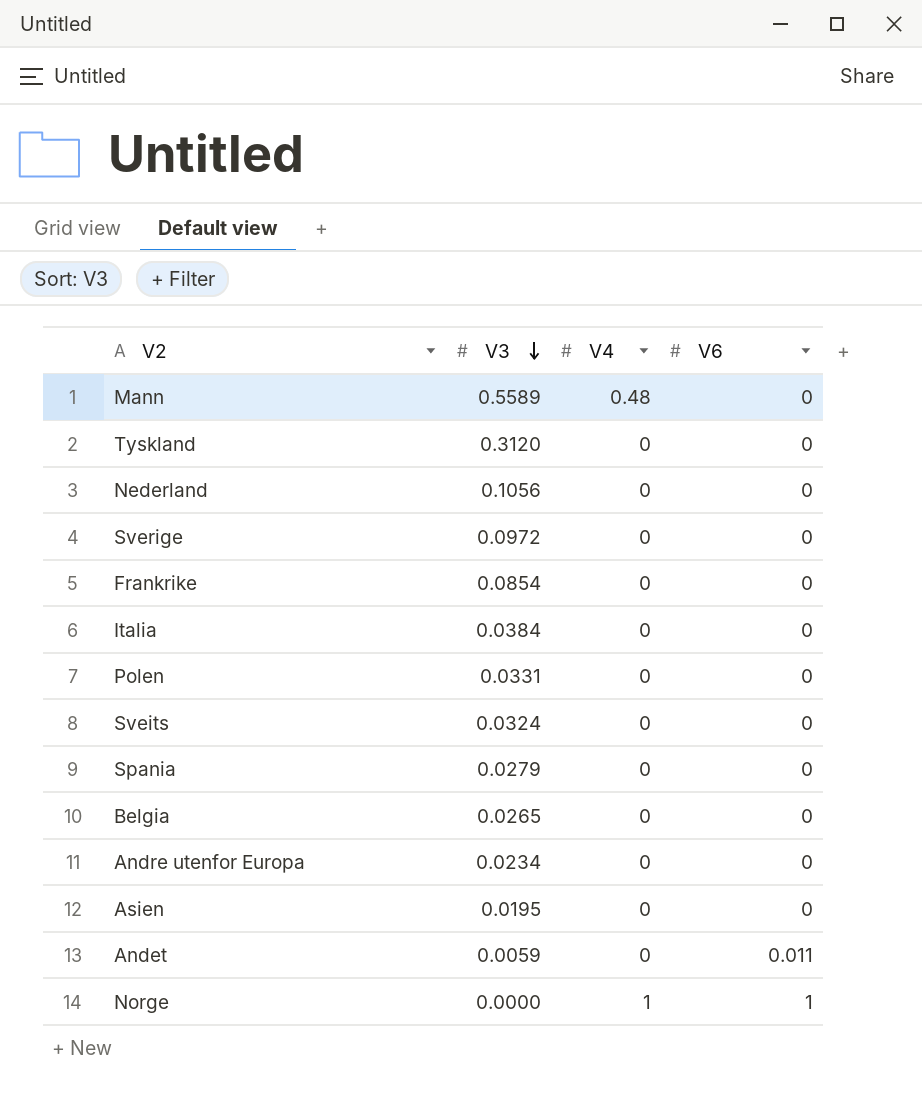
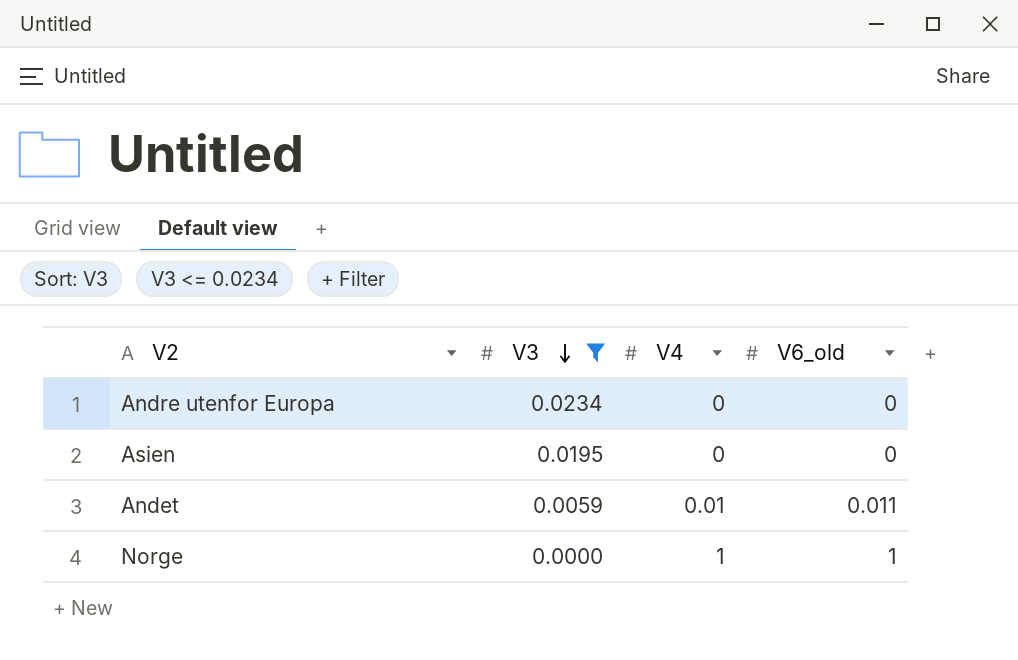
filter: none -> V3 <= 0.0234
column name: V6 -> V6_old
Andet | V4: 0 -> 0.01

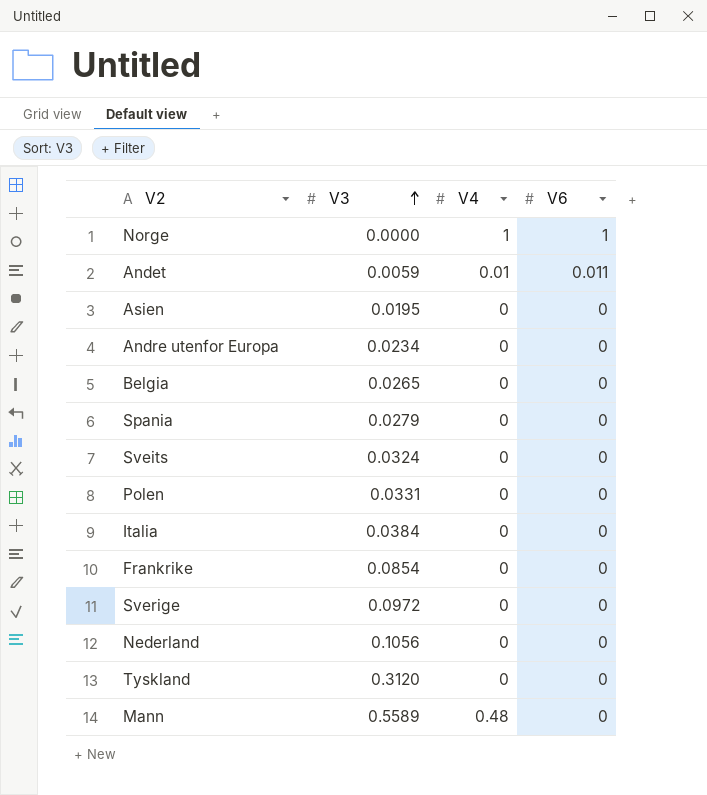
filter: V3 <= 0.0234 -> none
row order: V3 descending -> V3 ascending
column name: V6_old -> V6

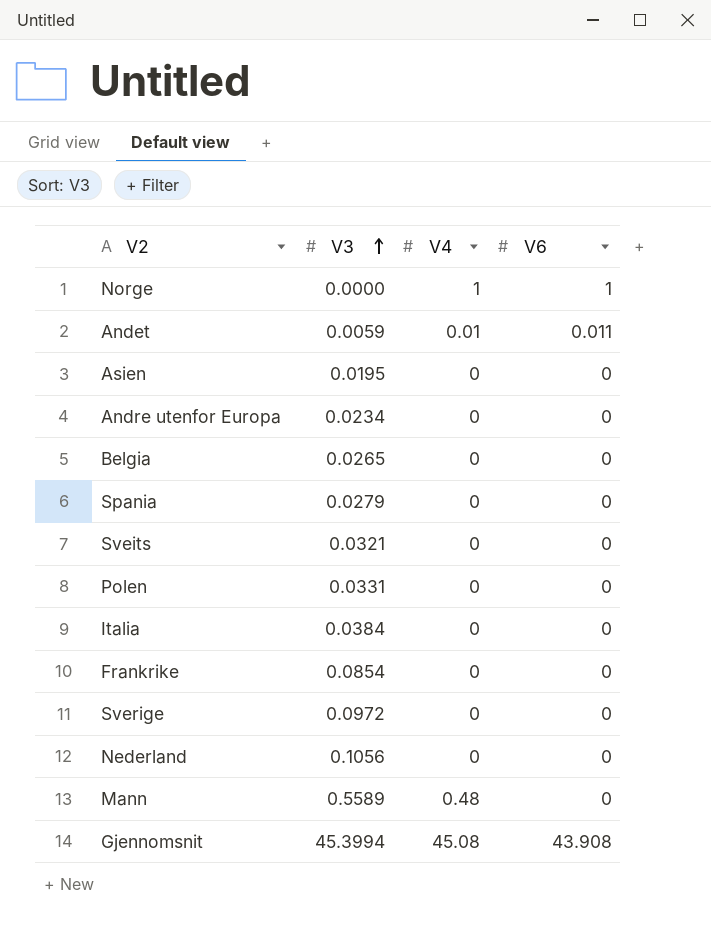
row Tyskland: 0.3120 | 0 | 0 -> none
Sveits | V3: 0.0324 -> 0.0321
row Gjennomsnit: none -> 45.3994 | 45.08 | 43.908

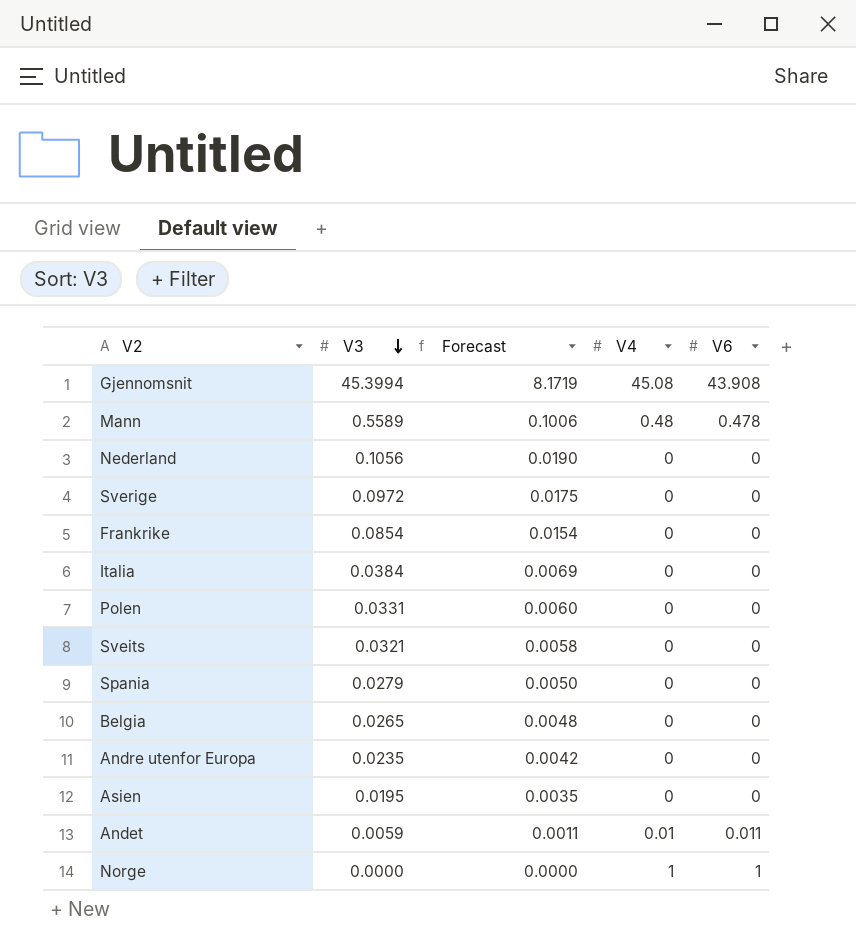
row order: V3 ascending -> V3 descending
column Forecast | formula: none -> [V3] * 0.18
Mann | V6: 0 -> 0.478
Andre utenfor Europa | V3: 0.0234 -> 0.0235

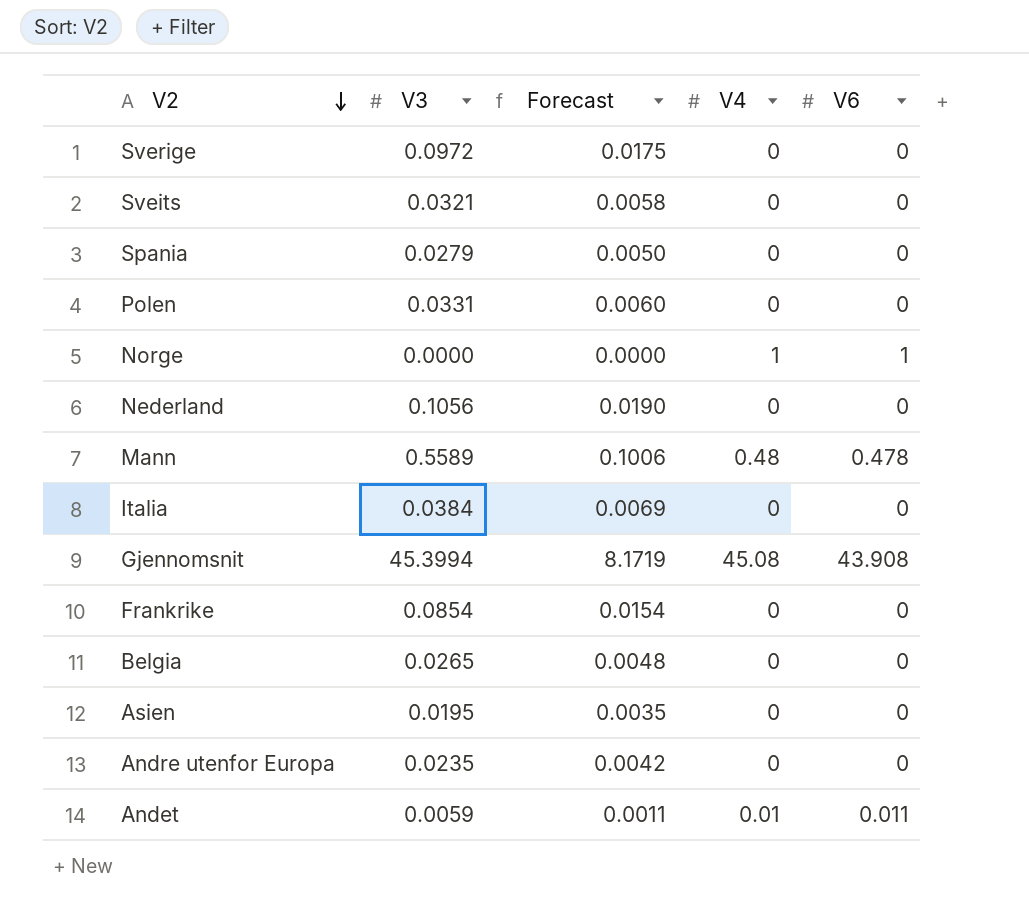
row order: V3 descending -> V2 descending

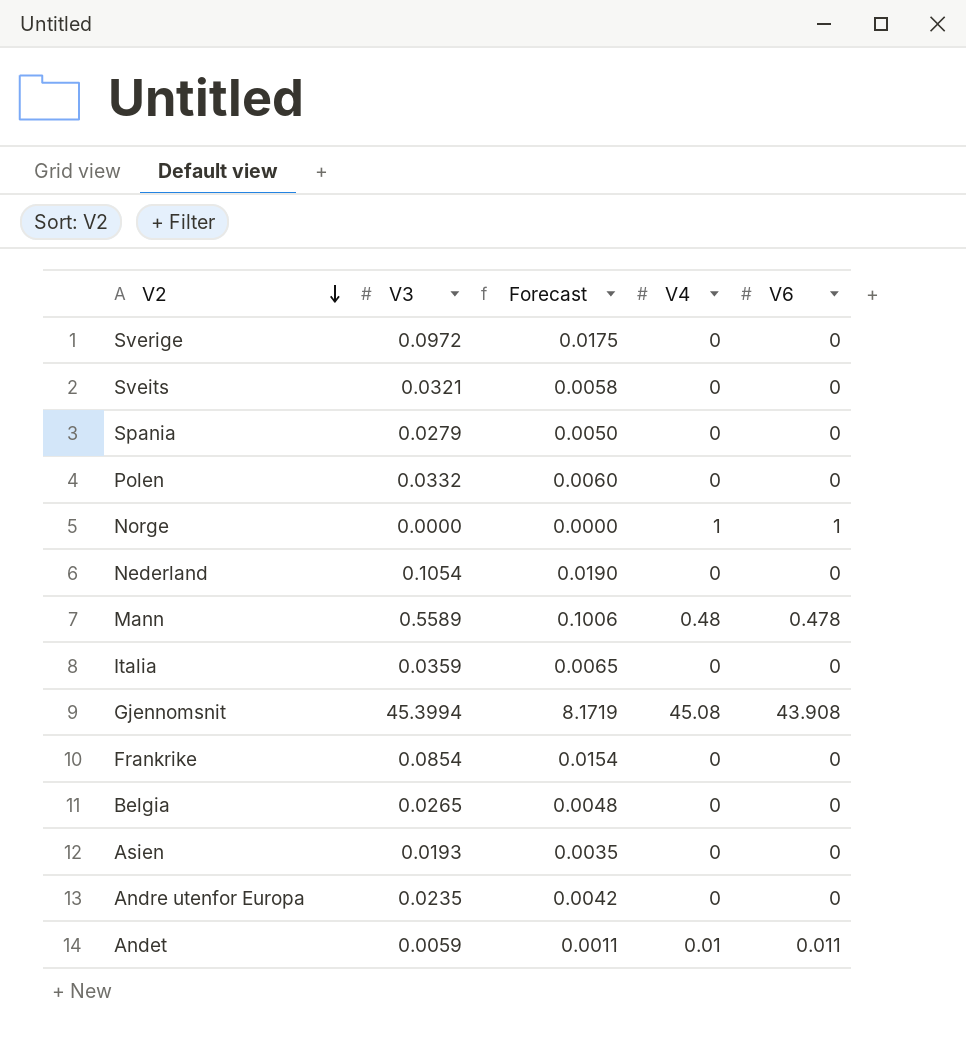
Polen | V3: 0.0331 -> 0.0332
Nederland | V3: 0.1056 -> 0.1054
Italia | V3: 0.0384 -> 0.0359
Italia | Forecast: 0.0069 -> 0.0065
Asien | V3: 0.0195 -> 0.0193

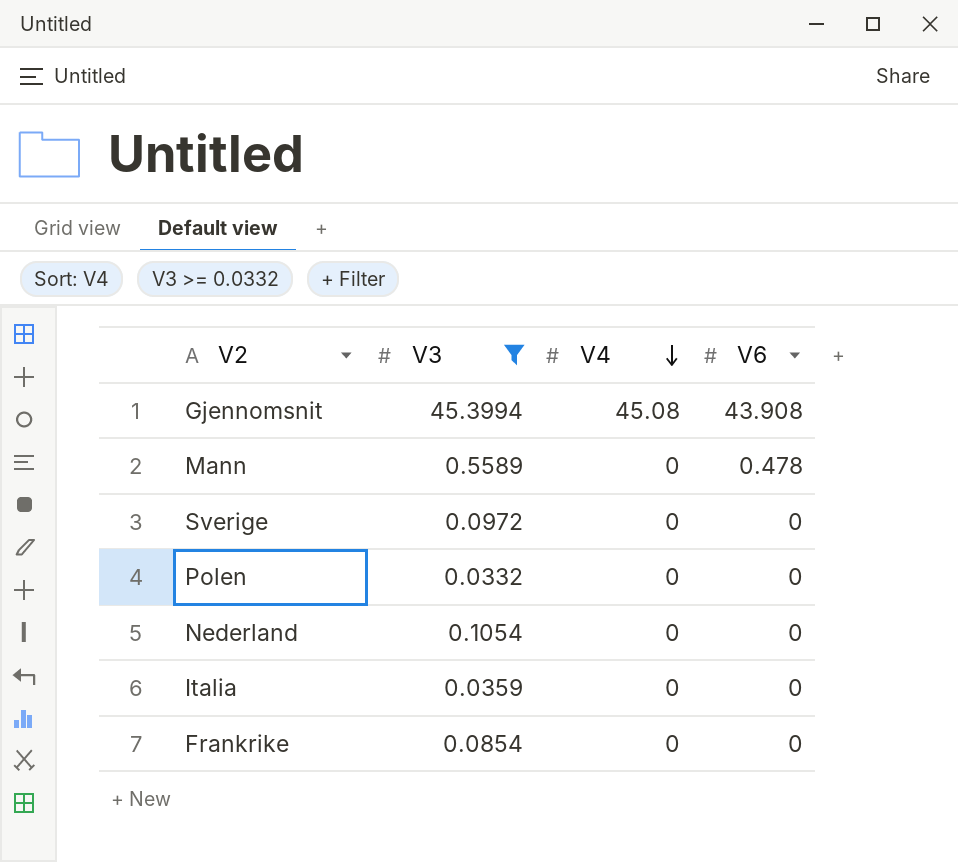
filter: none -> V3 >= 0.0332
row order: V2 descending -> V4 descending
column Forecast | formula: [V3] * 0.18 -> none
Mann | V4: 0.48 -> 0

